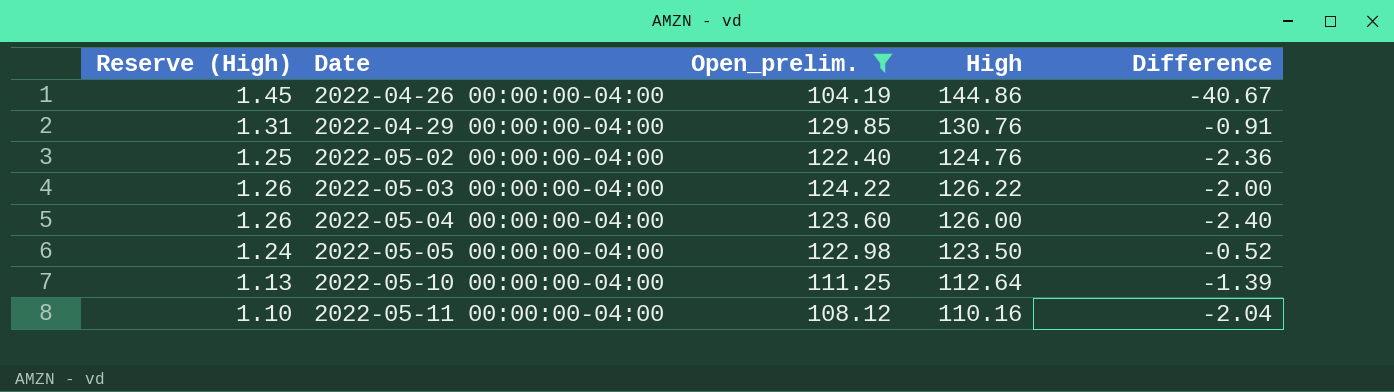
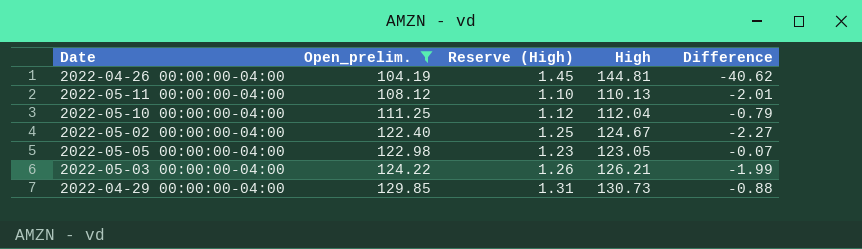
row order: Date ascending -> Open_prelim. ascending
column Reserve (High) | position: 1 -> 3
row 2022-05-04 00:00:00-04:00: 1.26 | 123.60 | 126.00 | -2.40 -> none
2022-04-26 00:00:00-04:00 | High: 144.86 -> 144.81
2022-04-26 00:00:00-04:00 | Difference: -40.67 -> -40.62
2022-05-11 00:00:00-04:00 | High: 110.16 -> 110.13
2022-05-11 00:00:00-04:00 | Difference: -2.04 -> -2.01
2022-05-10 00:00:00-04:00 | Reserve (High): 1.13 -> 1.12
2022-05-10 00:00:00-04:00 | High: 112.64 -> 112.04
2022-05-10 00:00:00-04:00 | Difference: -1.39 -> -0.79
2022-05-02 00:00:00-04:00 | High: 124.76 -> 124.67
2022-05-02 00:00:00-04:00 | Difference: -2.36 -> -2.27
2022-05-05 00:00:00-04:00 | Reserve (High): 1.24 -> 1.23
2022-05-05 00:00:00-04:00 | High: 123.50 -> 123.05
2022-05-05 00:00:00-04:00 | Difference: -0.52 -> -0.07
2022-05-03 00:00:00-04:00 | High: 126.22 -> 126.21
2022-05-03 00:00:00-04:00 | Difference: -2.00 -> -1.99
2022-04-29 00:00:00-04:00 | High: 130.76 -> 130.73
2022-04-29 00:00:00-04:00 | Difference: -0.91 -> -0.88

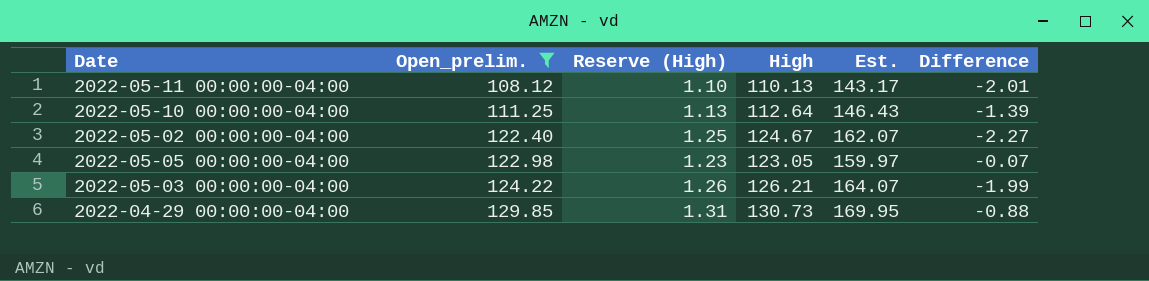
column Est. | formula: none -> [High] * 1.3
row 2022-04-26 00:00:00-04:00: 104.19 | 1.45 | 144.81 | -40.62 -> none
2022-05-10 00:00:00-04:00 | Reserve (High): 1.12 -> 1.13
2022-05-10 00:00:00-04:00 | High: 112.04 -> 112.64
2022-05-10 00:00:00-04:00 | Difference: -0.79 -> -1.39

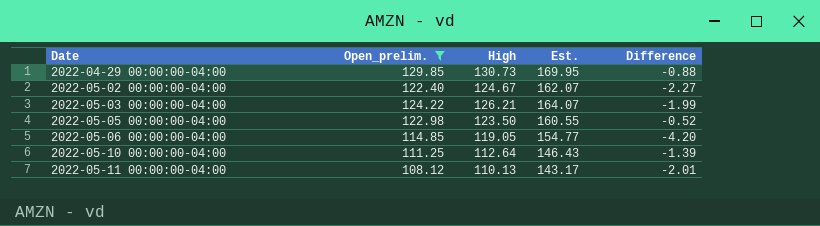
row order: Open_prelim. ascending -> Date ascending
column Reserve (High) | formula: [High] * 0.01 -> none
2022-05-05 00:00:00-04:00 | High: 123.05 -> 123.50
2022-05-05 00:00:00-04:00 | Est.: 159.97 -> 160.55
2022-05-05 00:00:00-04:00 | Difference: -0.07 -> -0.52
row 2022-05-06 00:00:00-04:00: none -> 114.85 | 119.05 | 154.77 | -4.20

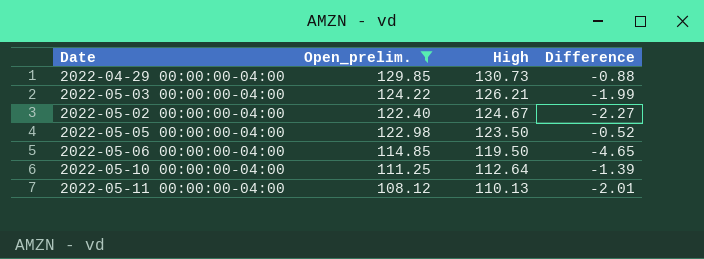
row order: Date ascending -> High descending
column Est. | formula: [High] * 1.3 -> none
2022-05-06 00:00:00-04:00 | High: 119.05 -> 119.50
2022-05-06 00:00:00-04:00 | Difference: -4.20 -> -4.65

